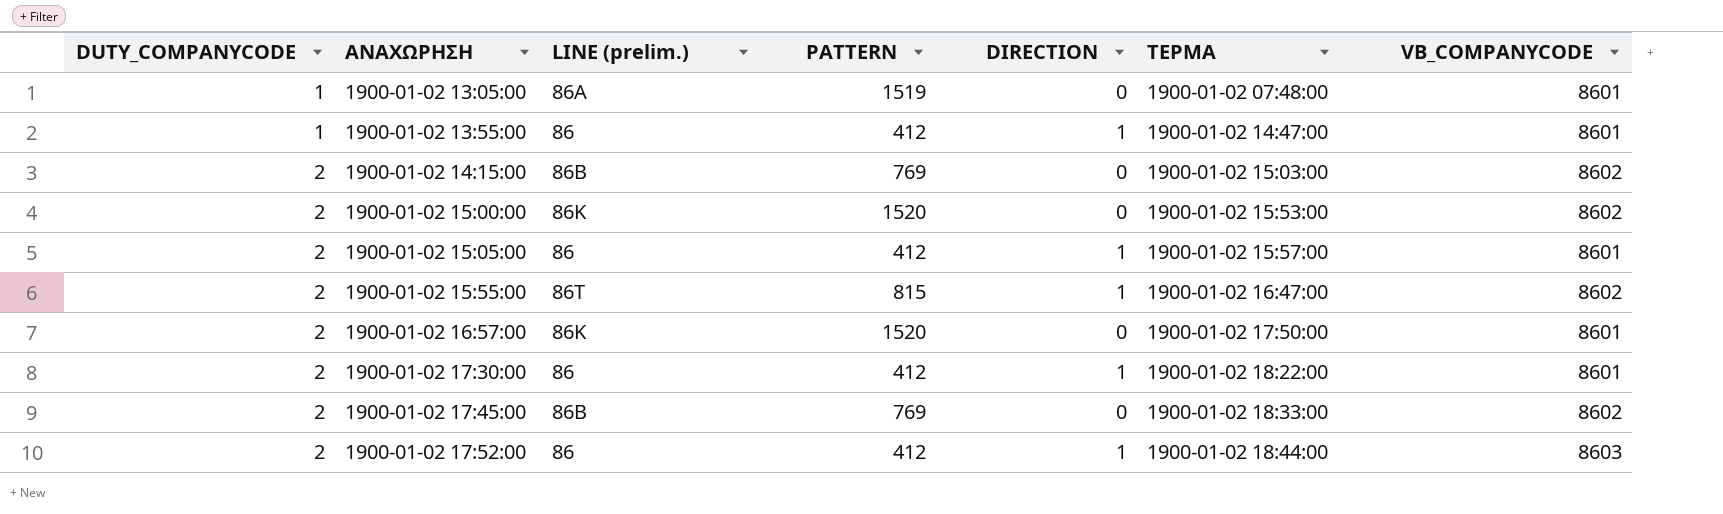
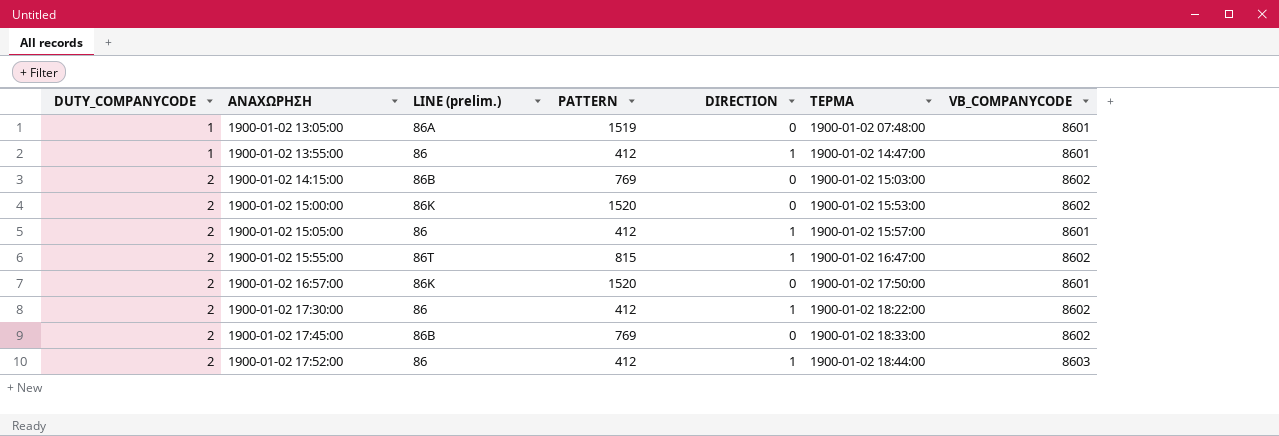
1900-01-02 17:30:00 | VB_COMPANYCODE: 8601 -> 8602

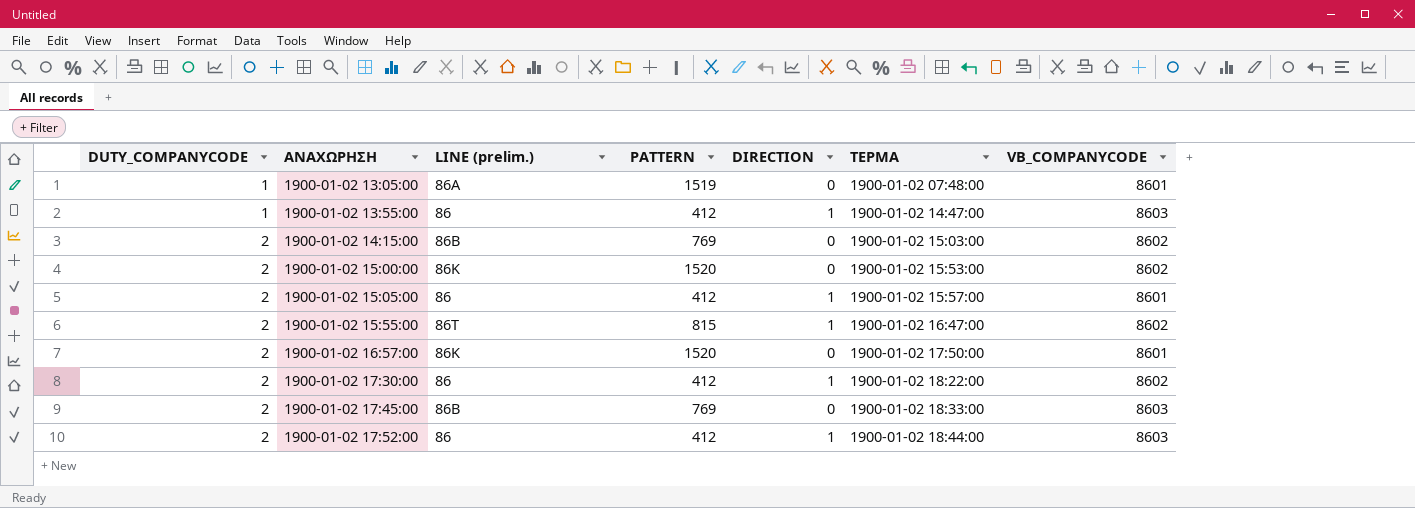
1900-01-02 13:55:00 | VB_COMPANYCODE: 8601 -> 8603
1900-01-02 17:45:00 | VB_COMPANYCODE: 8602 -> 8603

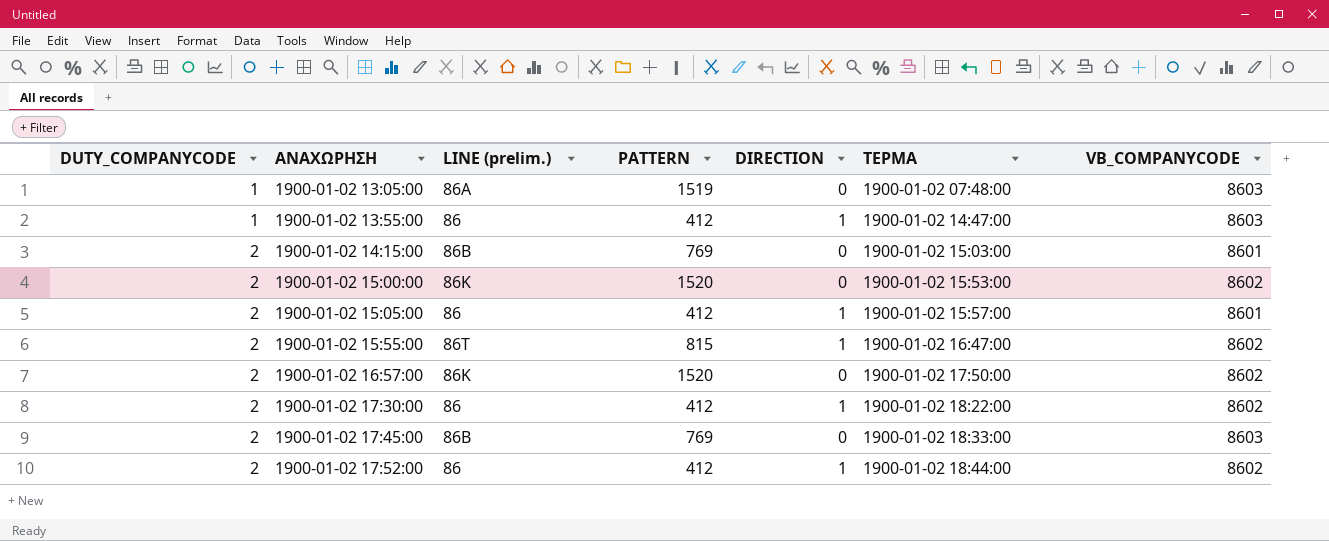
1900-01-02 13:05:00 | VB_COMPANYCODE: 8601 -> 8603
1900-01-02 14:15:00 | VB_COMPANYCODE: 8602 -> 8601
1900-01-02 16:57:00 | VB_COMPANYCODE: 8601 -> 8602
1900-01-02 17:52:00 | VB_COMPANYCODE: 8603 -> 8602

